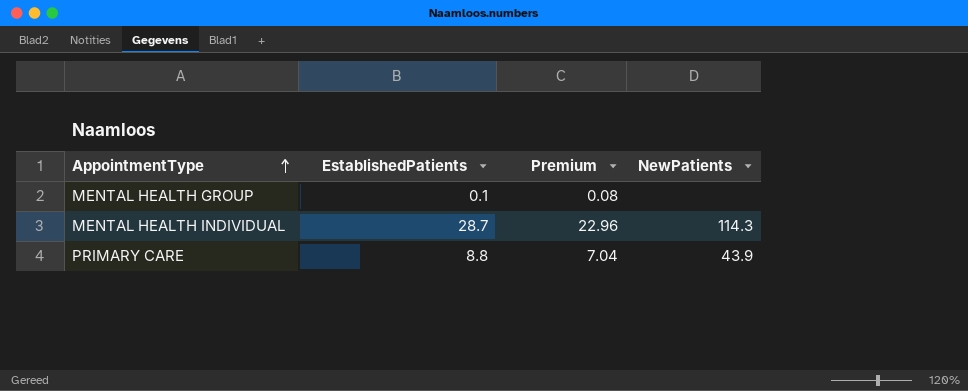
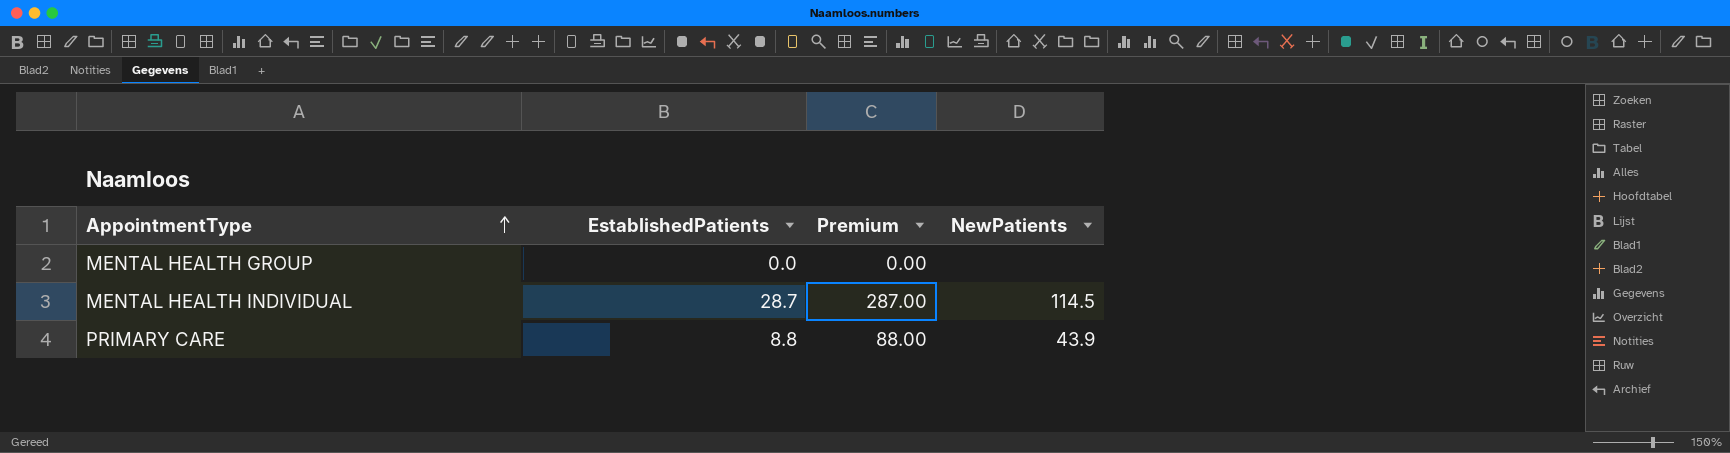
column Premium | formula: [EstablishedPatients] * 0.8 -> [EstablishedPatients] * 10
MENTAL HEALTH GROUP | EstablishedPatients: 0.1 -> 0.0
MENTAL HEALTH INDIVIDUAL | NewPatients: 114.3 -> 114.5

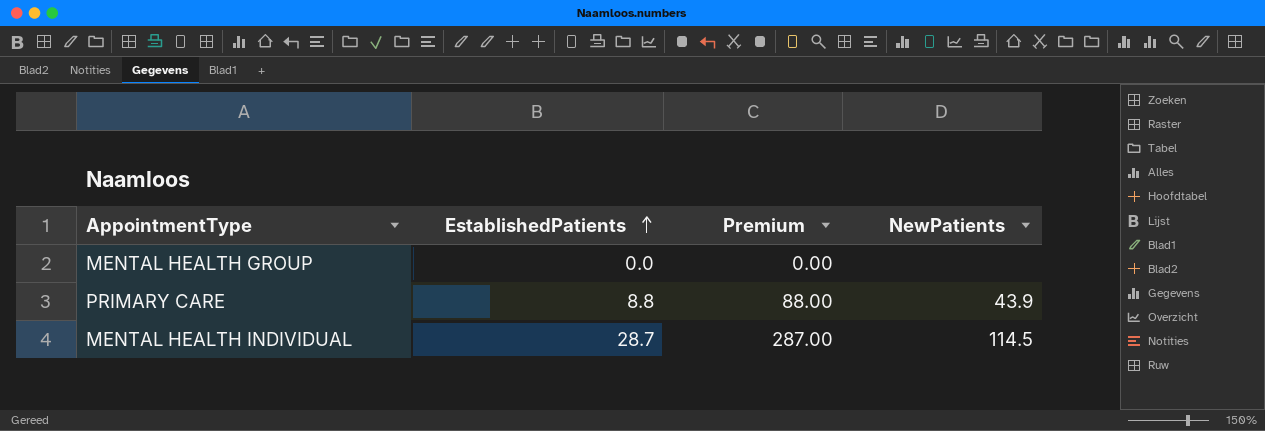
row order: AppointmentType ascending -> EstablishedPatients ascending

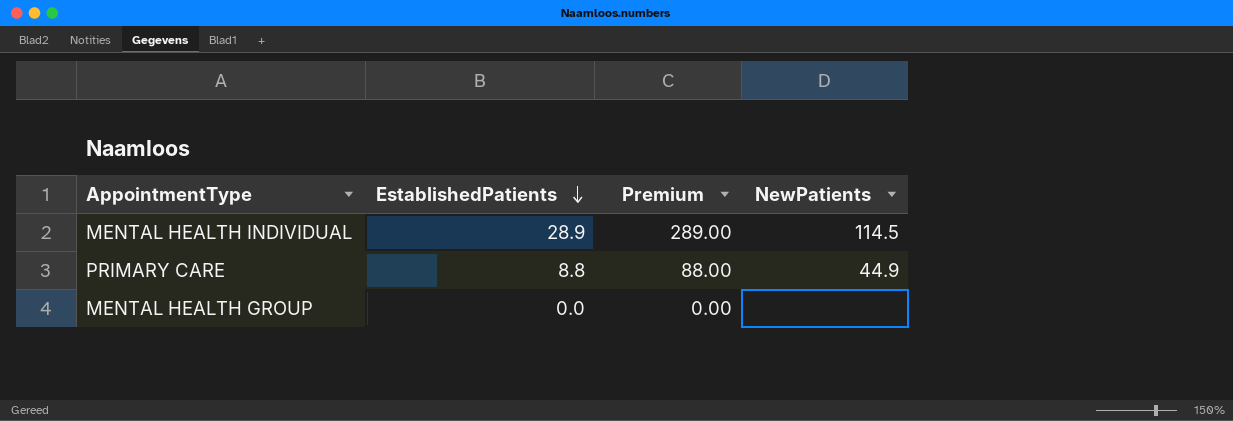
row order: EstablishedPatients ascending -> EstablishedPatients descending
MENTAL HEALTH INDIVIDUAL | EstablishedPatients: 28.7 -> 28.9
MENTAL HEALTH INDIVIDUAL | Premium: 287.00 -> 289.00
PRIMARY CARE | NewPatients: 43.9 -> 44.9

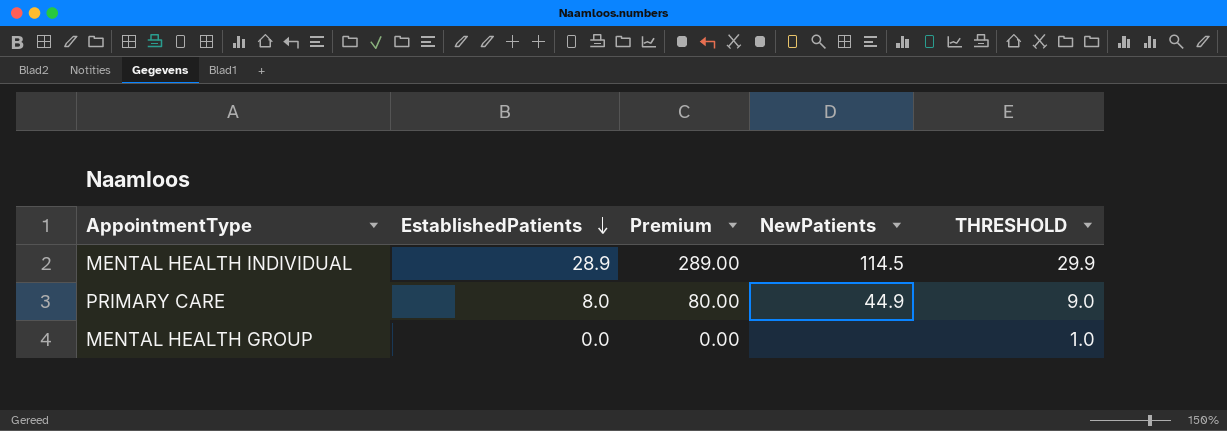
column THRESHOLD | formula: none -> [EstablishedPatients] + 1
PRIMARY CARE | EstablishedPatients: 8.8 -> 8.0
PRIMARY CARE | Premium: 88.00 -> 80.00

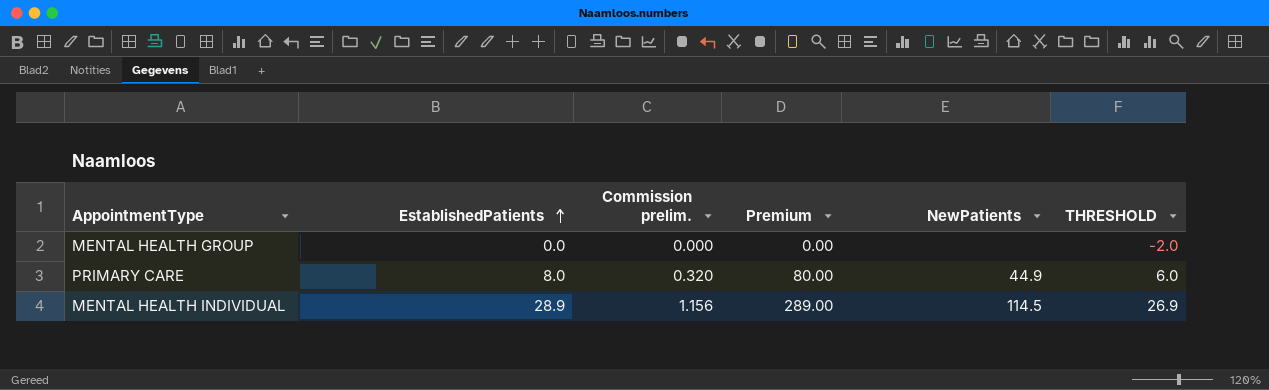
row order: EstablishedPatients descending -> EstablishedPatients ascending
column Commission prelim. | formula: none -> [EstablishedPatients] * 0.04
column THRESHOLD | formula: [EstablishedPatients] + 1 -> [EstablishedPatients] - 2

